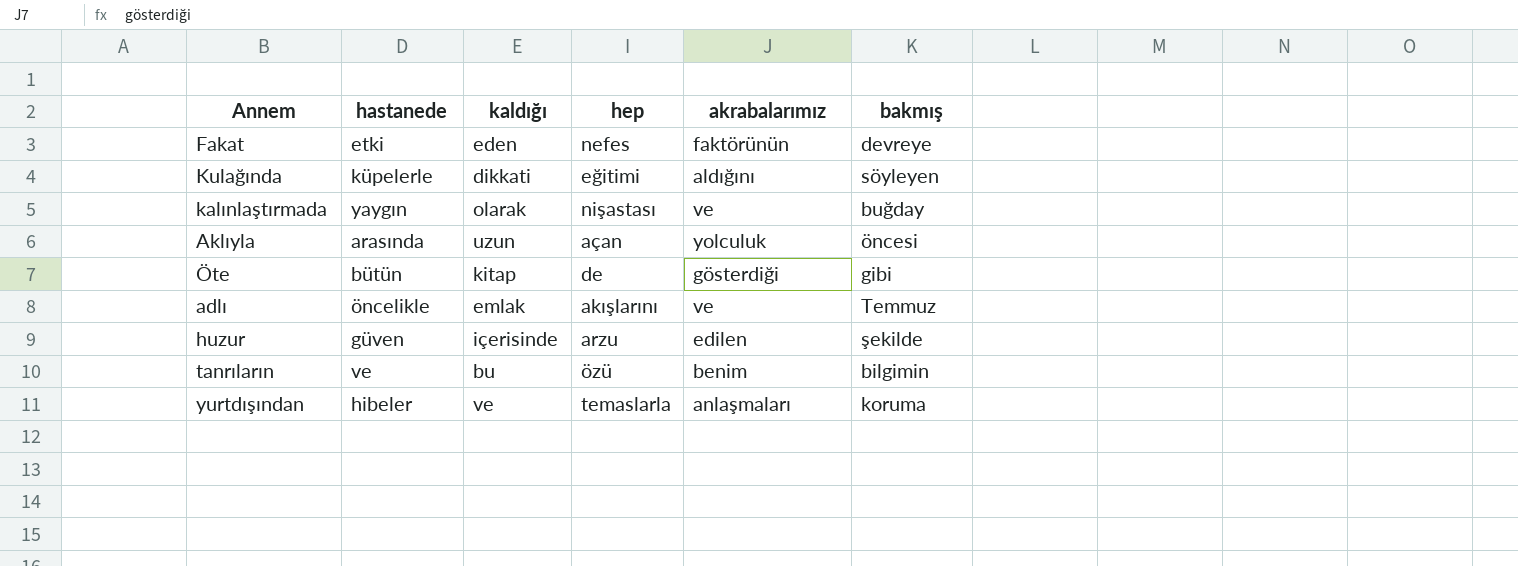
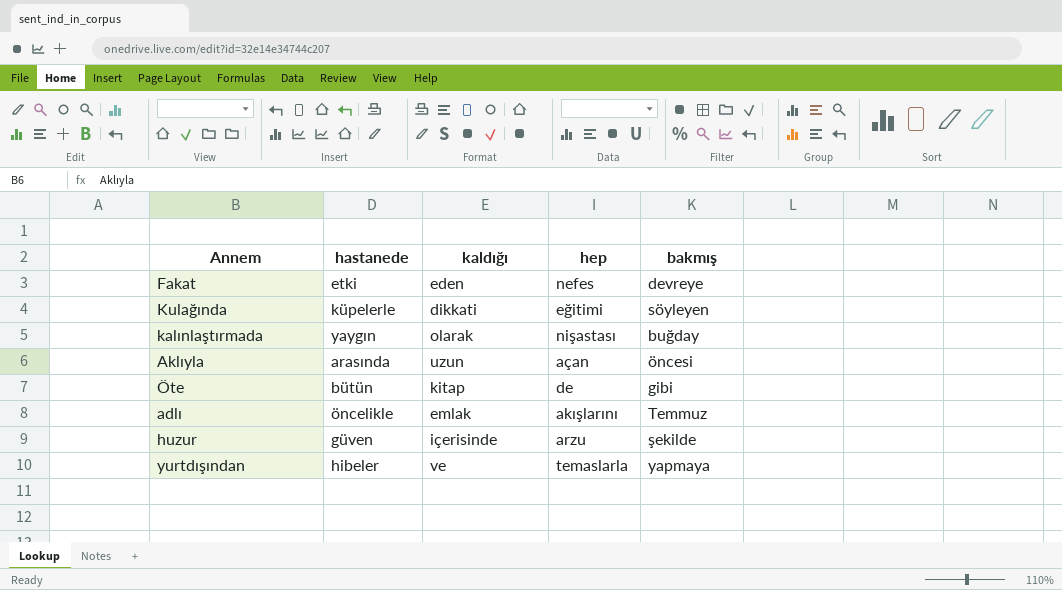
column akrabalarımız | position: 5 -> none
row tanrıların: ve | bu | özü | benim | bilgimin -> none
yurtdışından | bakmış: koruma -> yapmaya

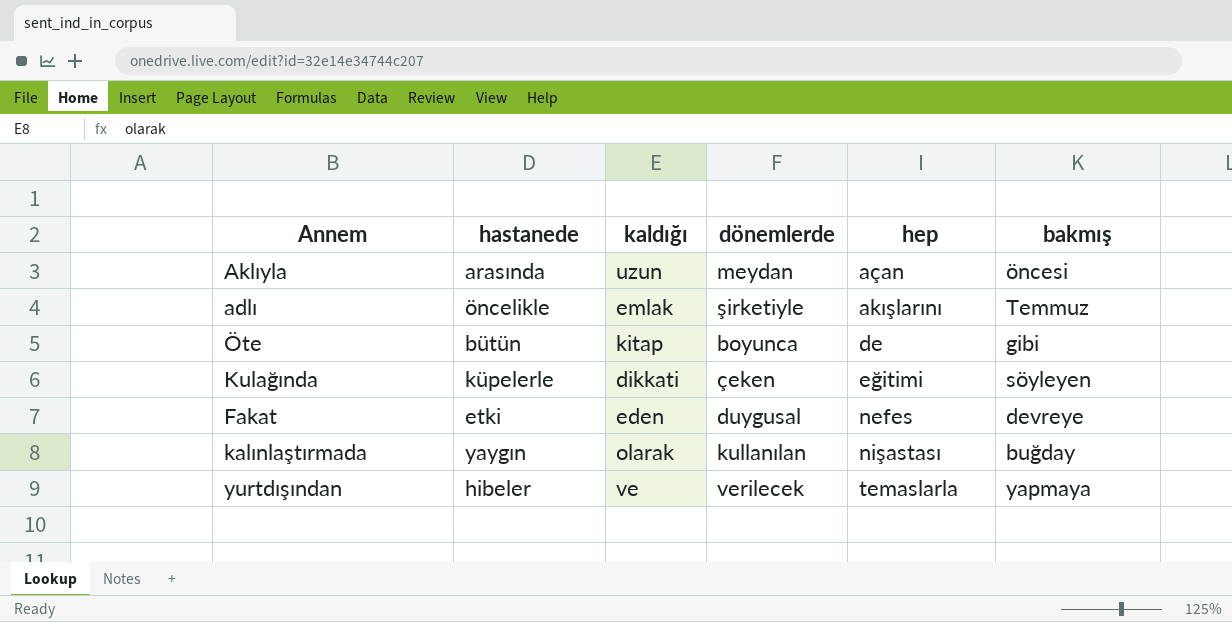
row order: none -> hep ascending
column dönemlerde | position: none -> 4
row huzur: güven | içerisinde | arzu | şekilde -> none

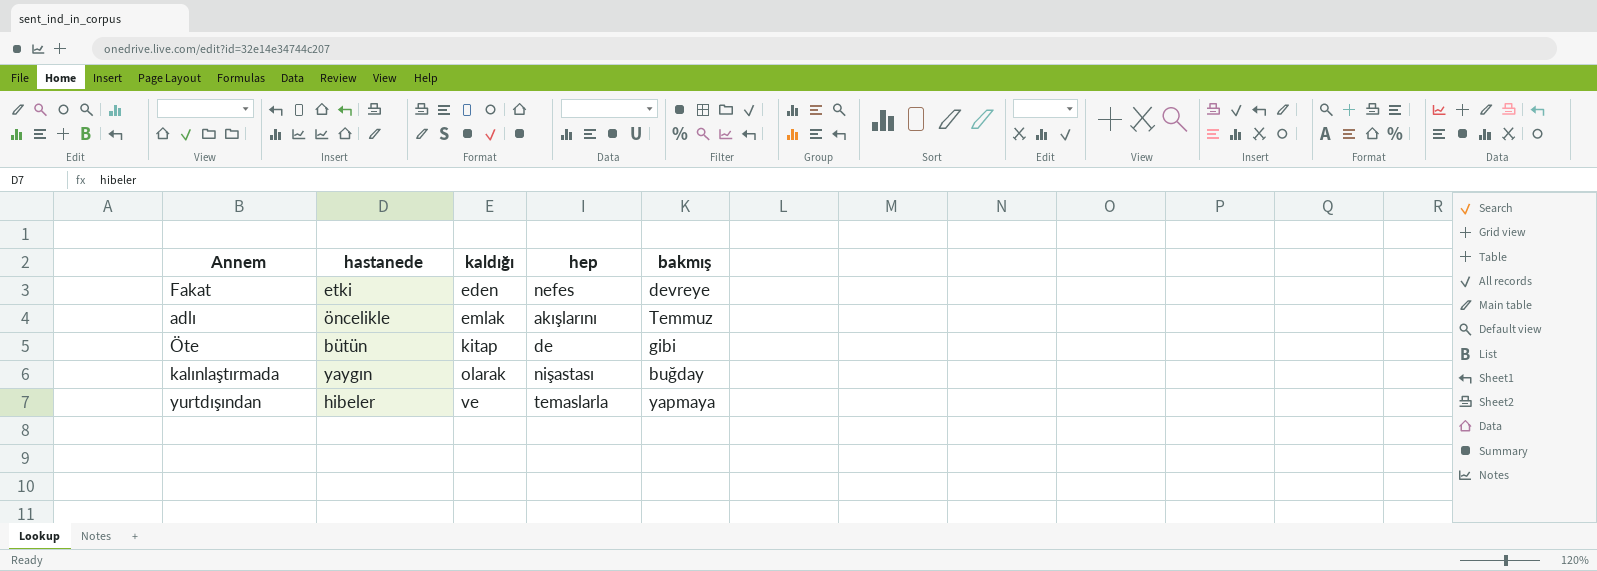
row order: hep ascending -> kaldığı ascending
column dönemlerde | position: 4 -> none
row Aklıyla: arasında | uzun | meydan | açan | öncesi -> none
row Kulağında: küpelerle | dikkati | çeken | eğitimi | söyleyen -> none

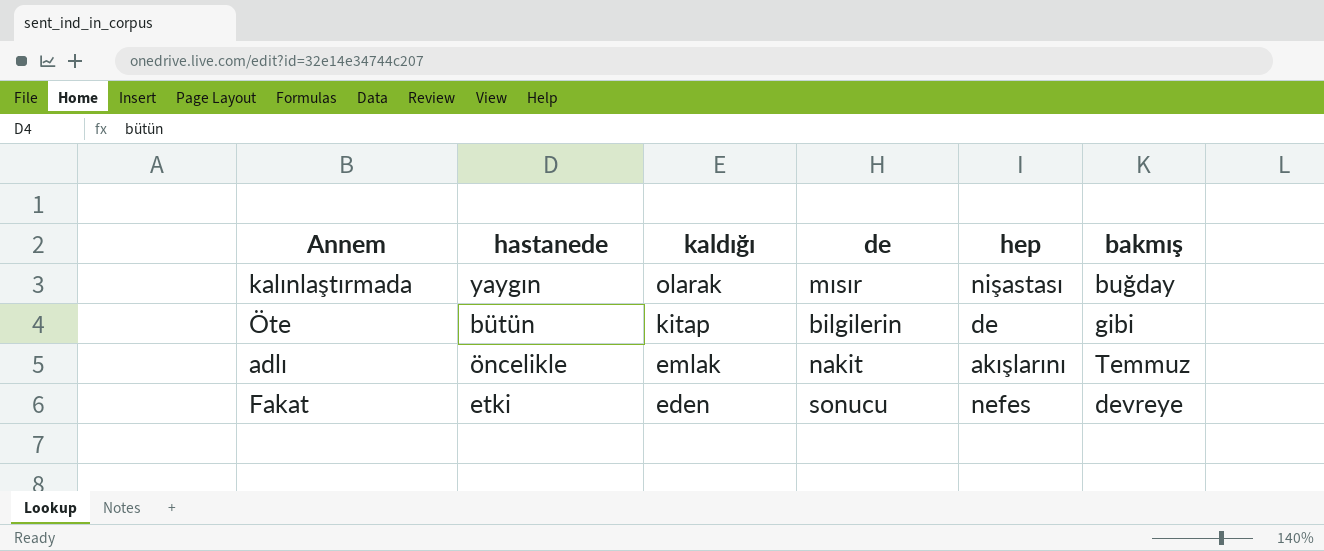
row order: kaldığı ascending -> kaldığı descending
column de | position: none -> 4
row yurtdışından: hibeler | ve | temaslarla | yapmaya -> none

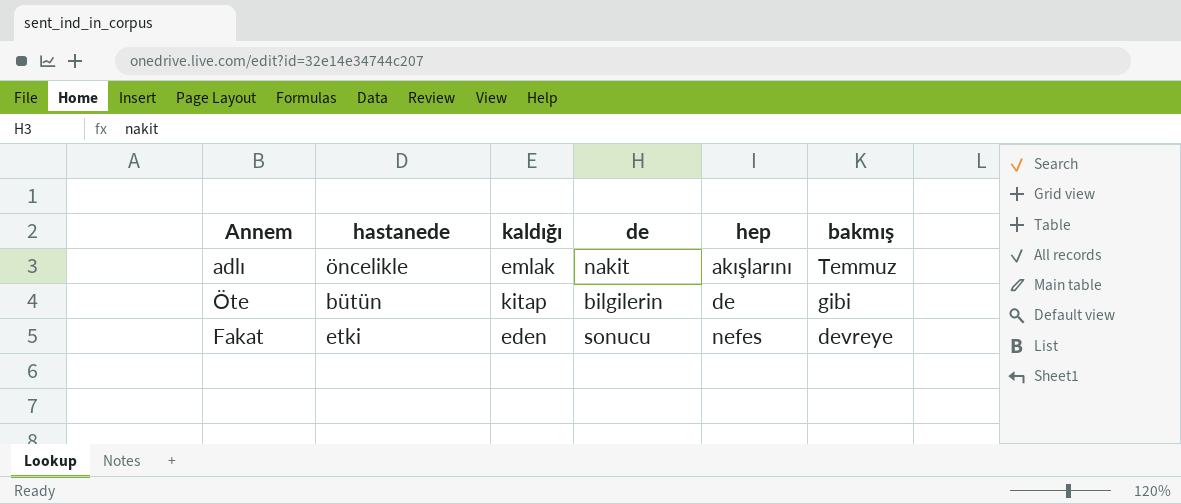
row order: kaldığı descending -> hep ascending
row kalınlaştırmada: yaygın | olarak | mısır | nişastası | buğday -> none

